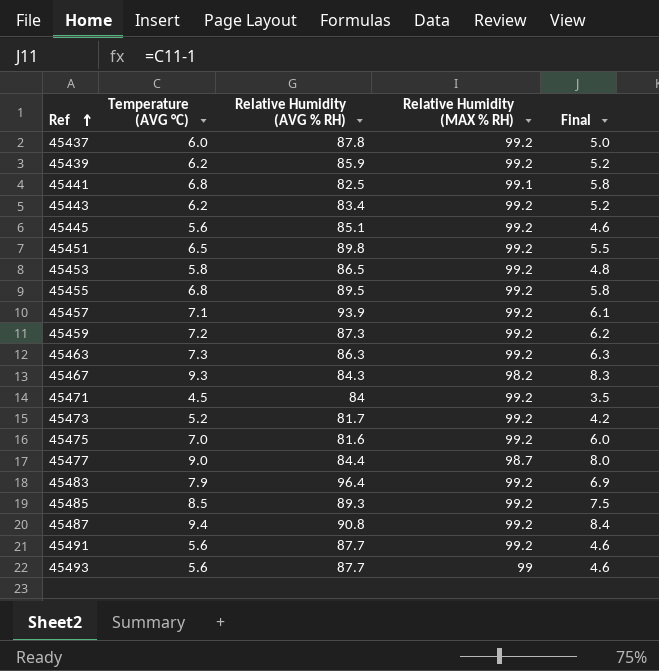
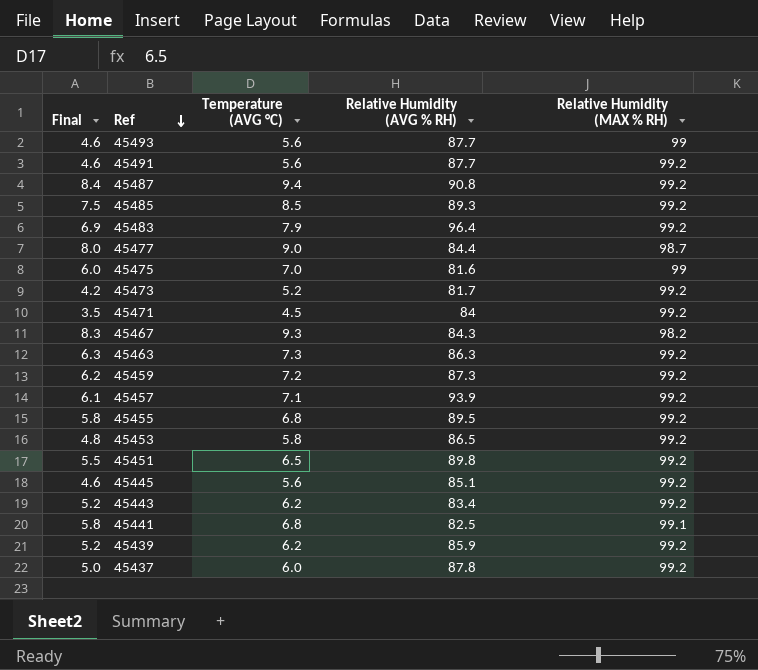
row order: Ref ascending -> Ref descending
column Final | position: 5 -> 1
45475 | Relative Humidity (MAX % RH): 99.2 -> 99

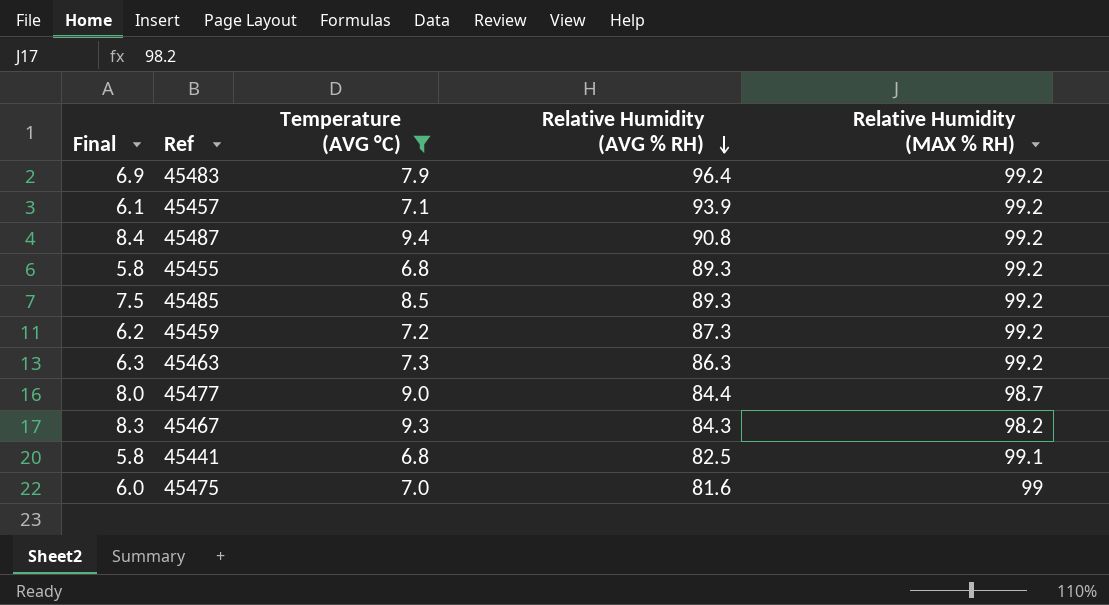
filter: none -> Temperature (AVG °C) >= 6.8
row order: Ref descending -> Relative Humidity (AVG % RH) descending
45455 | Relative Humidity (AVG % RH): 89.5 -> 89.3

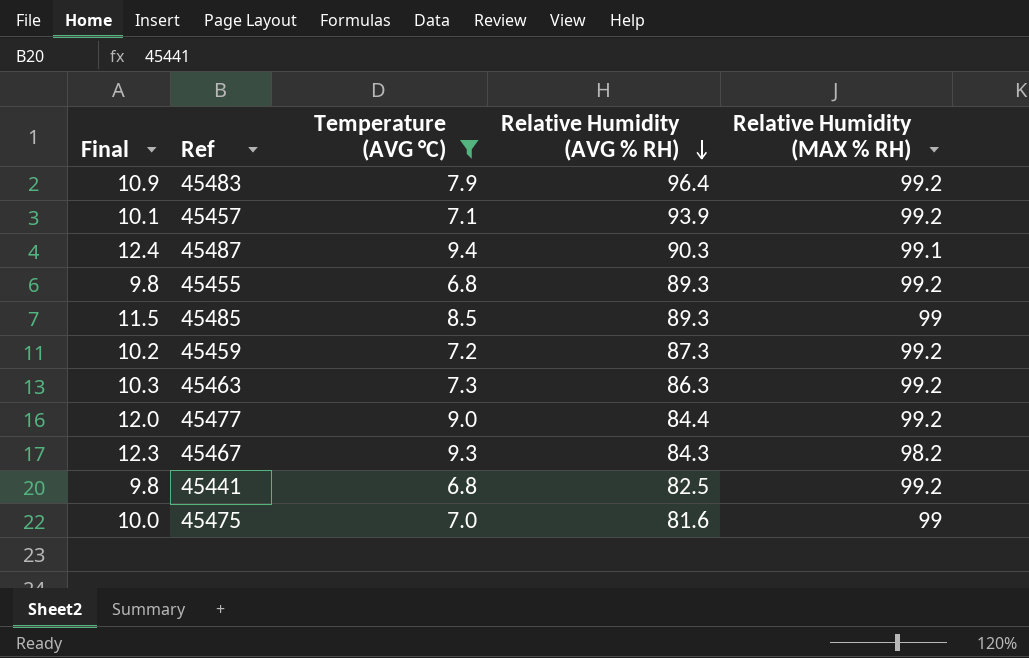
column Final | formula: [Temperature (AVG °C)] - 1 -> [Temperature (AVG °C)] + 3
45487 | Relative Humidity (AVG % RH): 90.8 -> 90.3
45487 | Relative Humidity (MAX % RH): 99.2 -> 99.1
45485 | Relative Humidity (MAX % RH): 99.2 -> 99
45477 | Relative Humidity (MAX % RH): 98.7 -> 99.2
45441 | Relative Humidity (MAX % RH): 99.1 -> 99.2

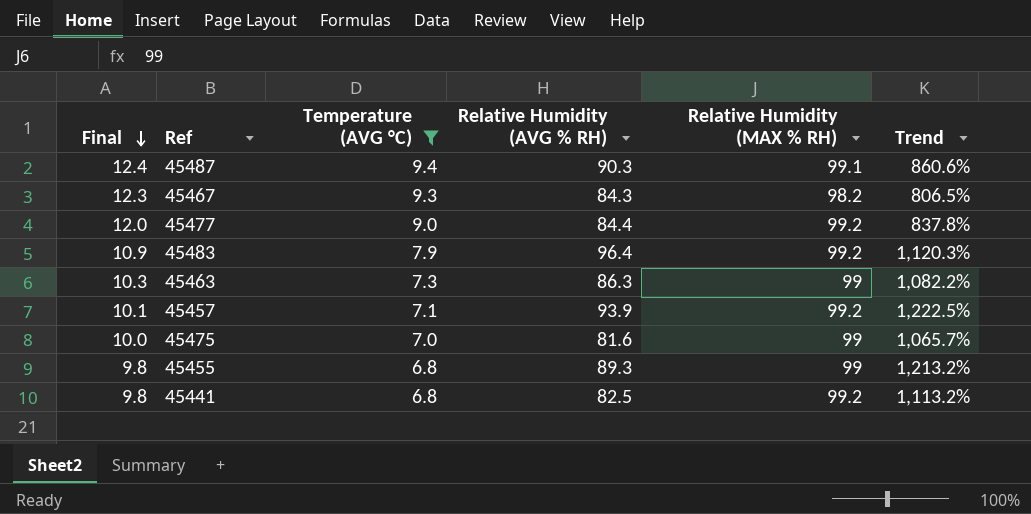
row order: Relative Humidity (AVG % RH) descending -> Final descending
column Trend | formula: none -> ([Relative Humidity (AVG % RH)] - [Temperature (AVG °C)]) / [Temperature (AVG °C)]
row 45485: 11.5 | 8.5 | 89.3 | 99 -> none
row 45459: 10.2 | 7.2 | 87.3 | 99.2 -> none
45463 | Relative Humidity (MAX % RH): 99.2 -> 99
45455 | Relative Humidity (MAX % RH): 99.2 -> 99

